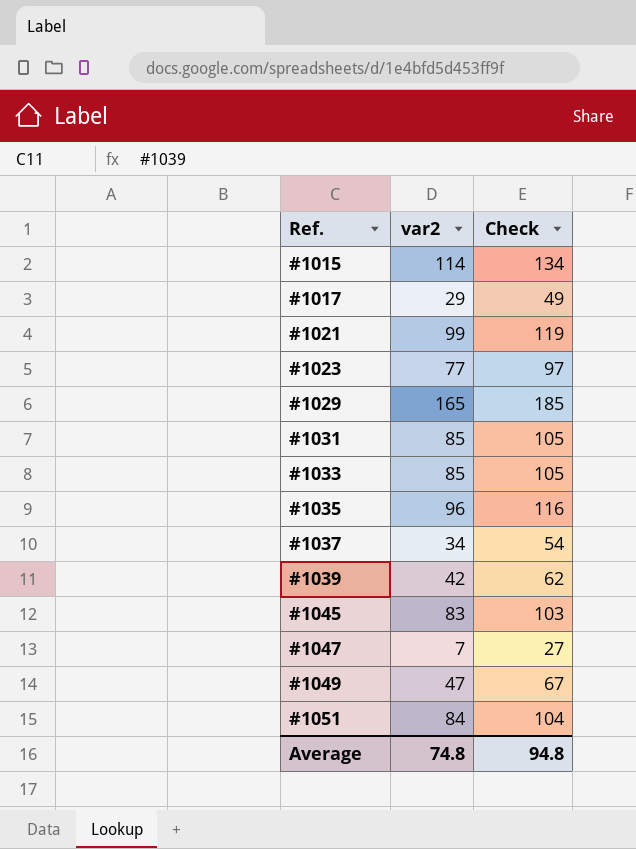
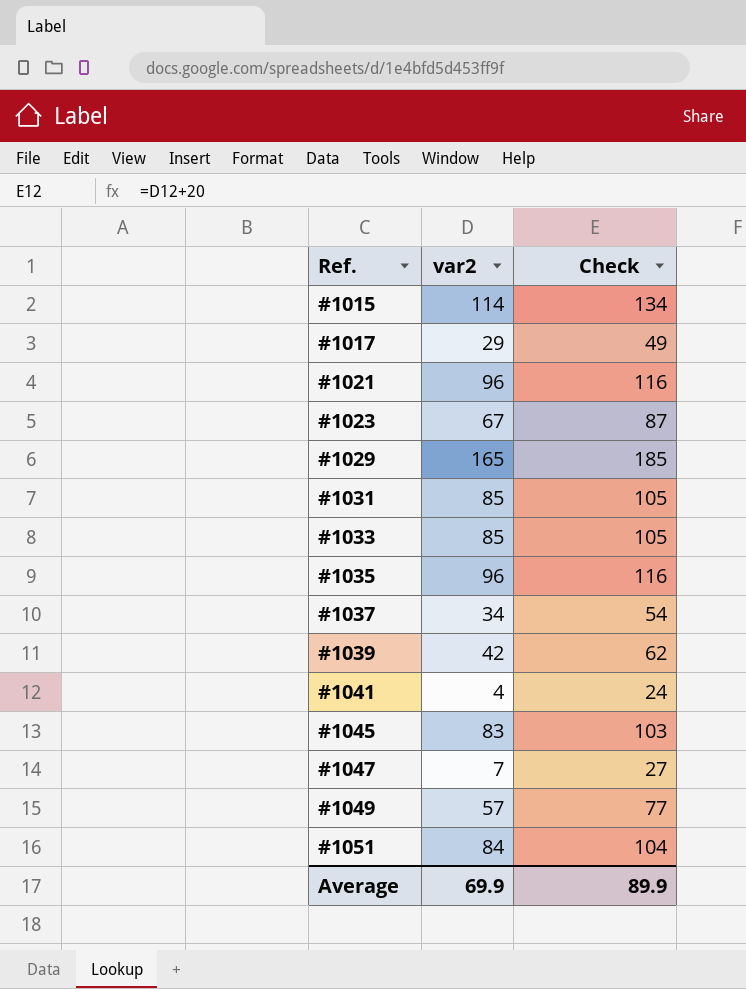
#1021 | var2: 99 -> 96
#1021 | Check: 119 -> 116
#1023 | var2: 77 -> 67
#1023 | Check: 97 -> 87
row #1041: none -> 4 | 24
#1049 | var2: 47 -> 57
#1049 | Check: 67 -> 77
Average | var2: 74.8 -> 69.9
Average | Check: 94.8 -> 89.9

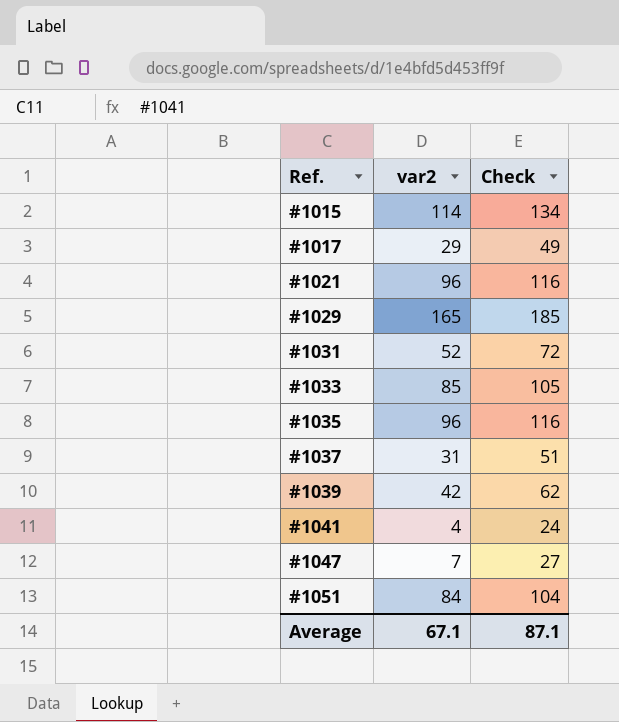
row #1023: 67 | 87 -> none
row #1045: 83 | 103 -> none
row #1049: 57 | 77 -> none
#1031 | var2: 85 -> 52
#1031 | Check: 105 -> 72
#1037 | var2: 34 -> 31
#1037 | Check: 54 -> 51
Average | var2: 69.9 -> 67.1
Average | Check: 89.9 -> 87.1

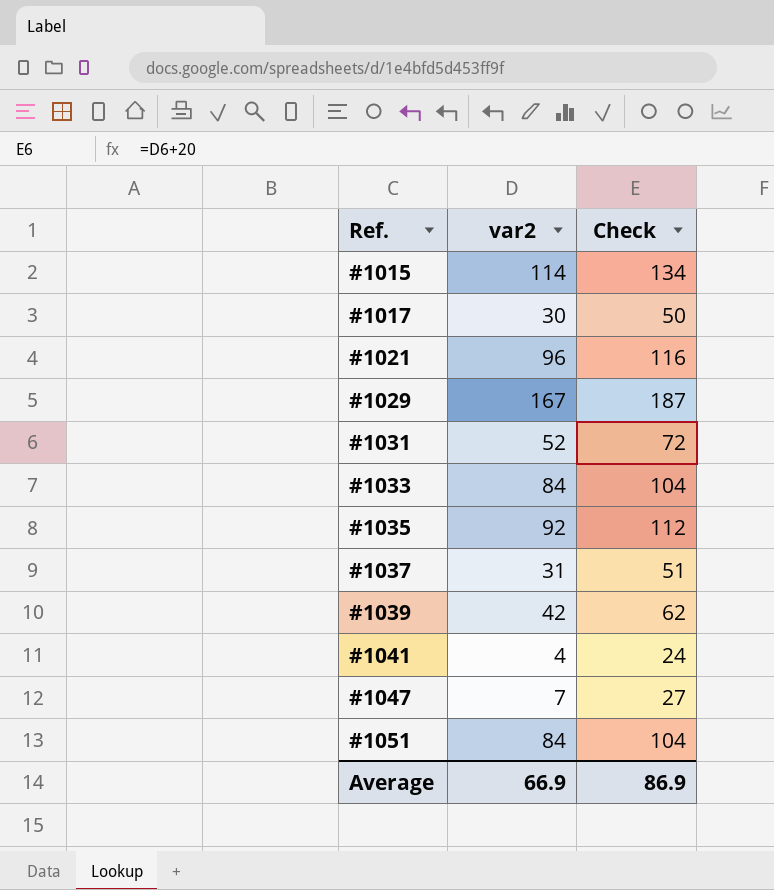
#1017 | var2: 29 -> 30
#1017 | Check: 49 -> 50
#1029 | var2: 165 -> 167
#1029 | Check: 185 -> 187
#1033 | var2: 85 -> 84
#1033 | Check: 105 -> 104
#1035 | var2: 96 -> 92
#1035 | Check: 116 -> 112
Average | var2: 67.1 -> 66.9
Average | Check: 87.1 -> 86.9

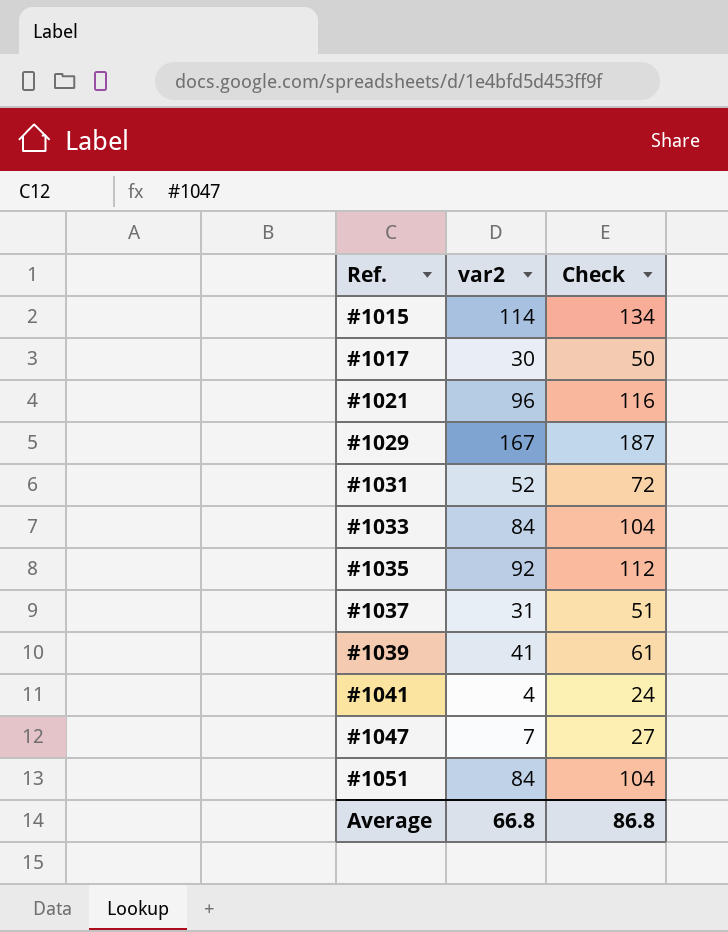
#1039 | var2: 42 -> 41
#1039 | Check: 62 -> 61
Average | var2: 66.9 -> 66.8
Average | Check: 86.9 -> 86.8

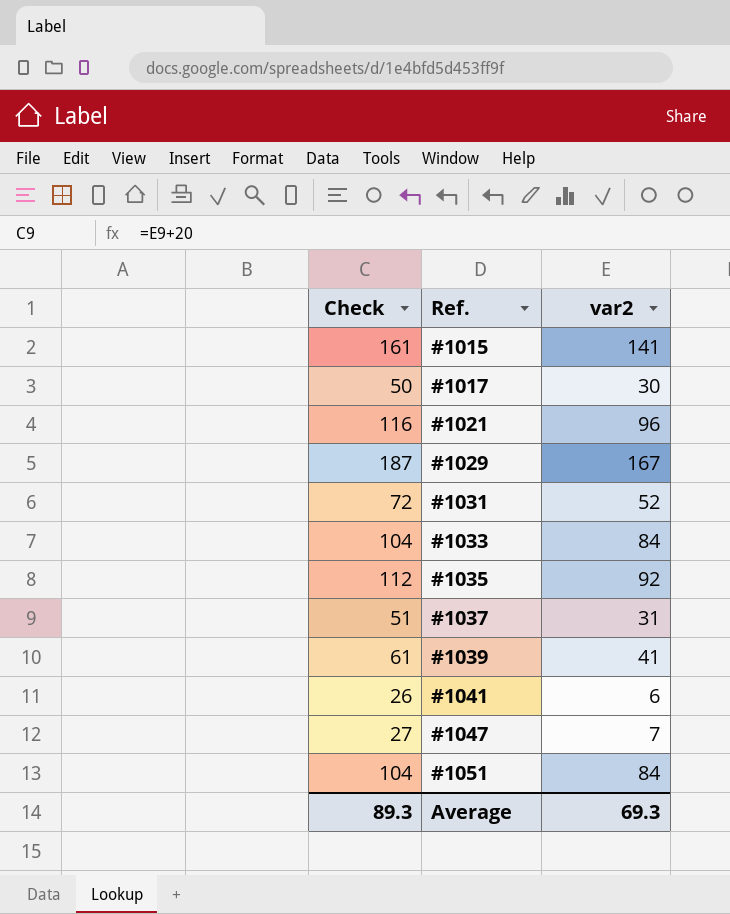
column Check | position: 3 -> 1
#1015 | Check: 134 -> 161
#1015 | var2: 114 -> 141
#1041 | Check: 24 -> 26
#1041 | var2: 4 -> 6
Average | Check: 86.8 -> 89.3
Average | var2: 66.8 -> 69.3

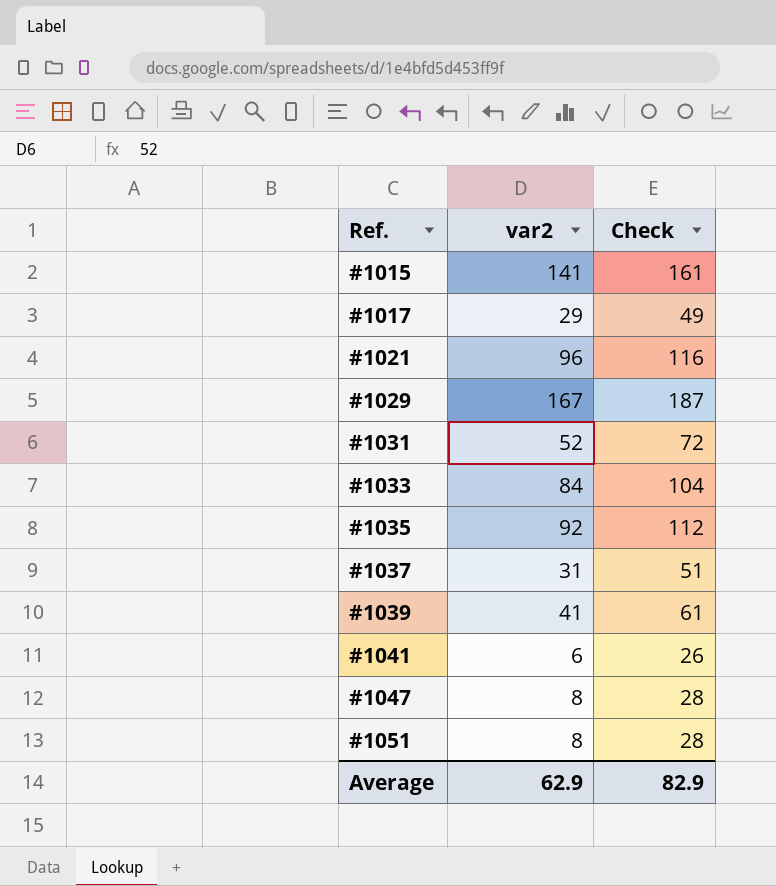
column Check | position: 1 -> 3
#1017 | var2: 30 -> 29
#1017 | Check: 50 -> 49
#1047 | var2: 7 -> 8
#1047 | Check: 27 -> 28
#1051 | var2: 84 -> 8
#1051 | Check: 104 -> 28
Average | var2: 69.3 -> 62.9
Average | Check: 89.3 -> 82.9

